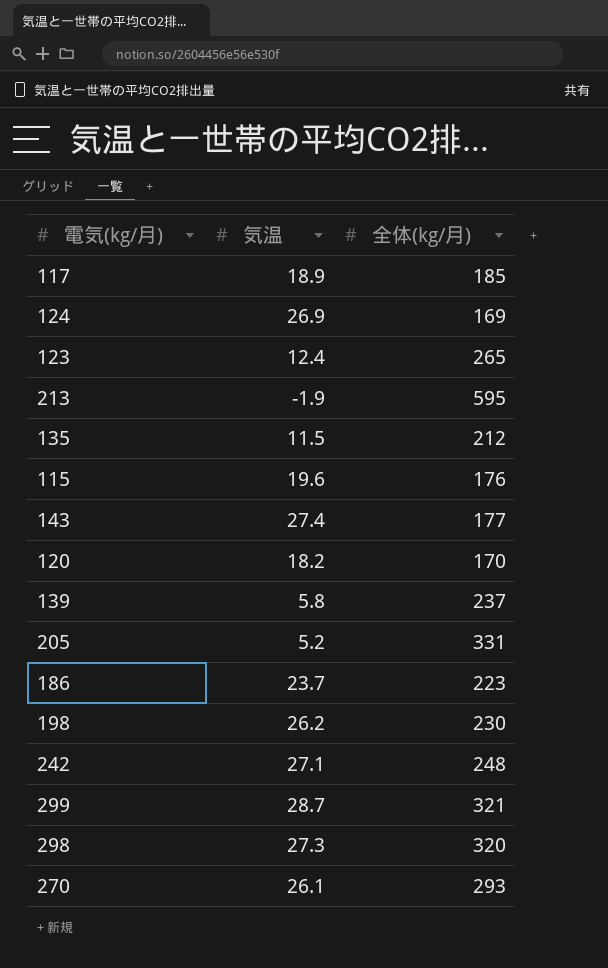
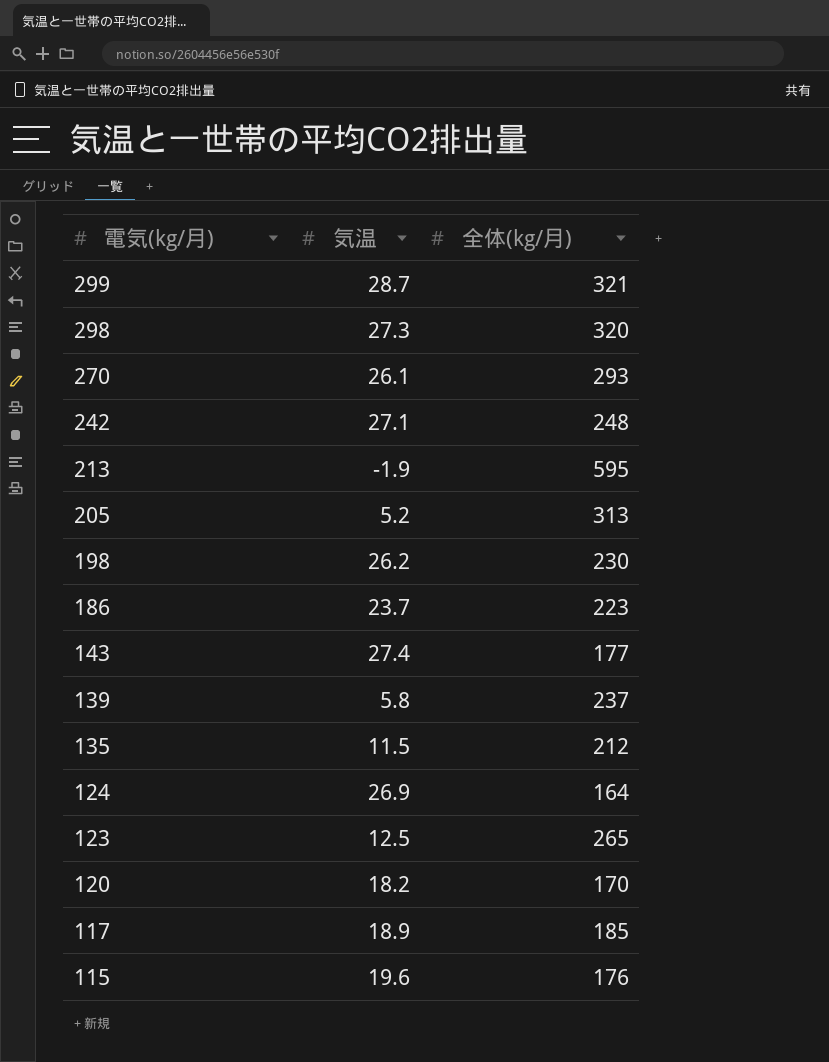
row order: none -> 電気(kg/月) descending
205 | 全体(kg/月): 331 -> 313
124 | 全体(kg/月): 169 -> 164
123 | 気温: 12.4 -> 12.5

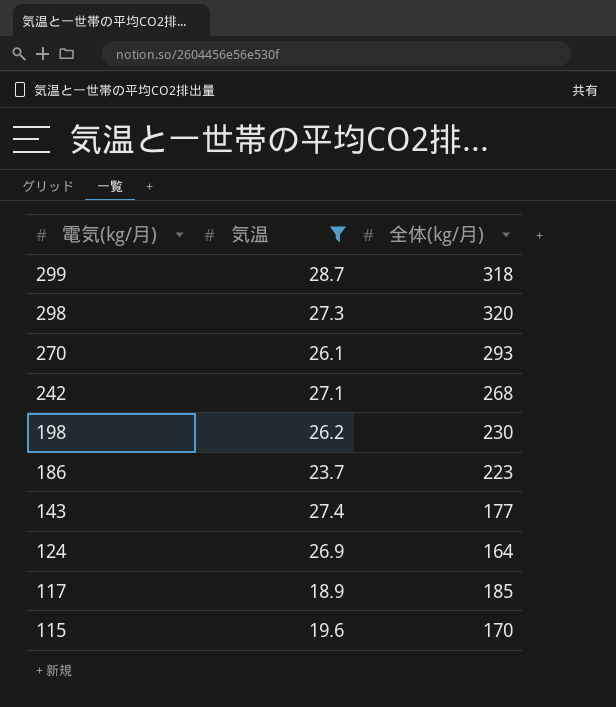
filter: none -> 気温 >= 18.9
299 | 全体(kg/月): 321 -> 318
242 | 全体(kg/月): 248 -> 268
115 | 全体(kg/月): 176 -> 170

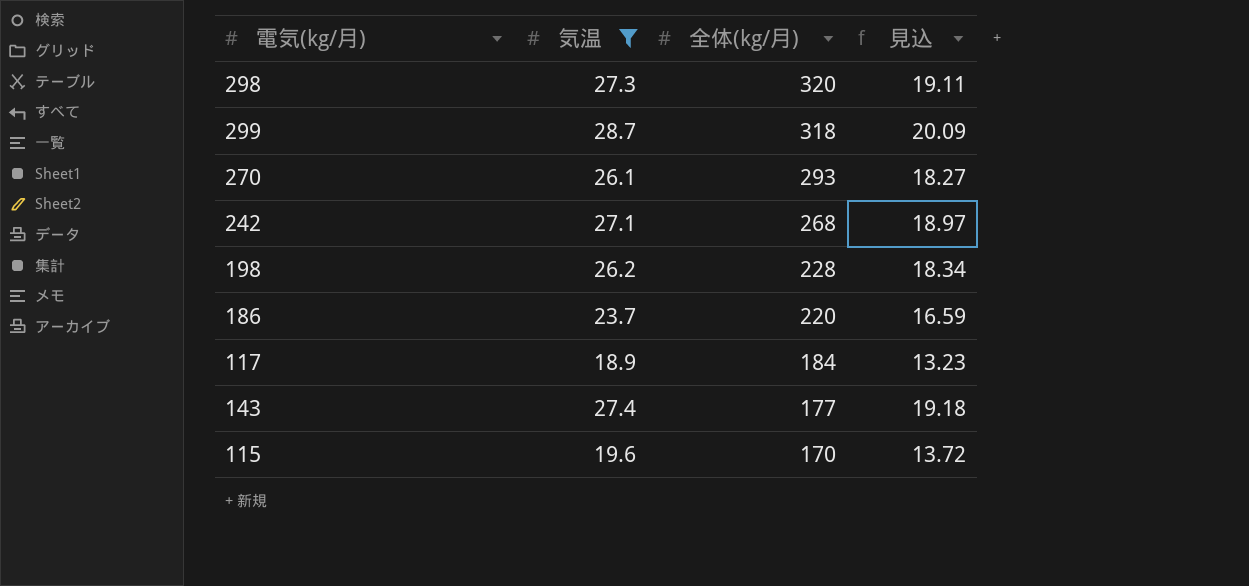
row order: 電気(kg/月) descending -> 全体(kg/月) descending
column 見込 | formula: none -> [気温] * 0.7
row 124: 26.9 | 164 -> none
198 | 全体(kg/月): 230 -> 228
186 | 全体(kg/月): 223 -> 220
117 | 全体(kg/月): 185 -> 184

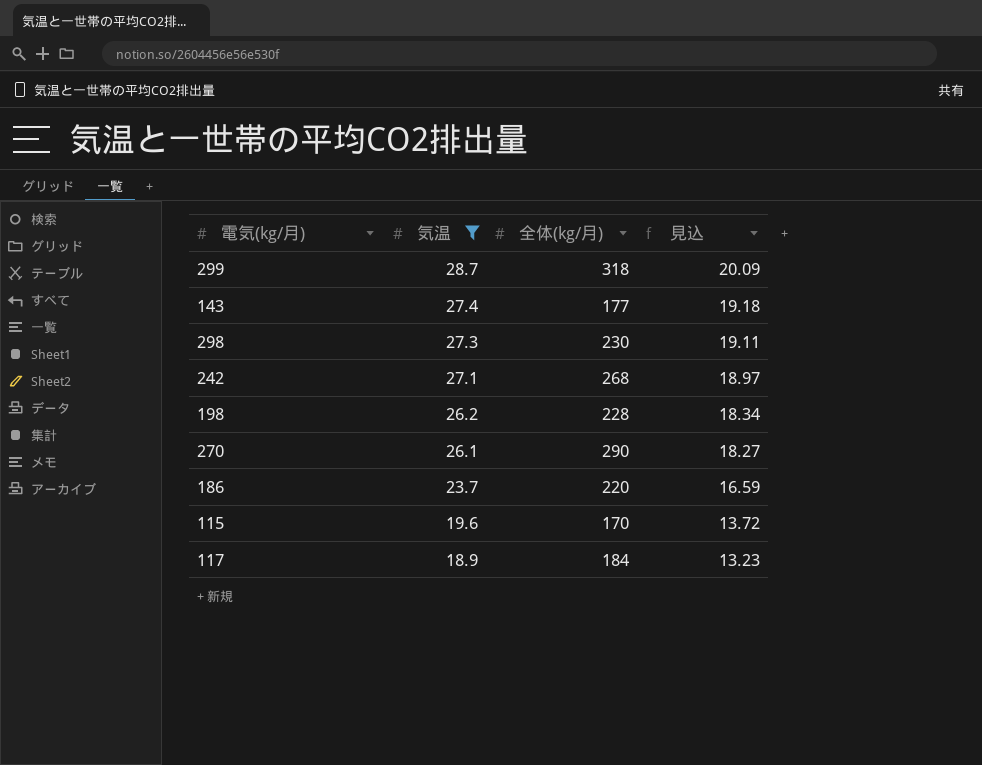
row order: 全体(kg/月) descending -> 気温 descending
298 | 全体(kg/月): 320 -> 230
270 | 全体(kg/月): 293 -> 290

